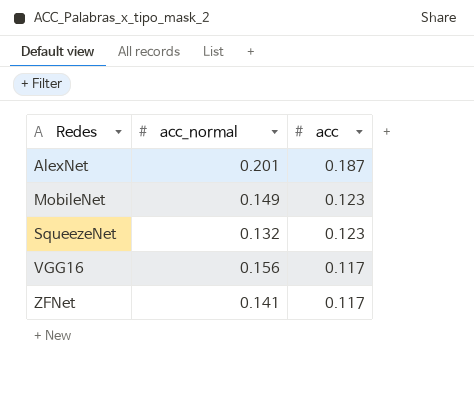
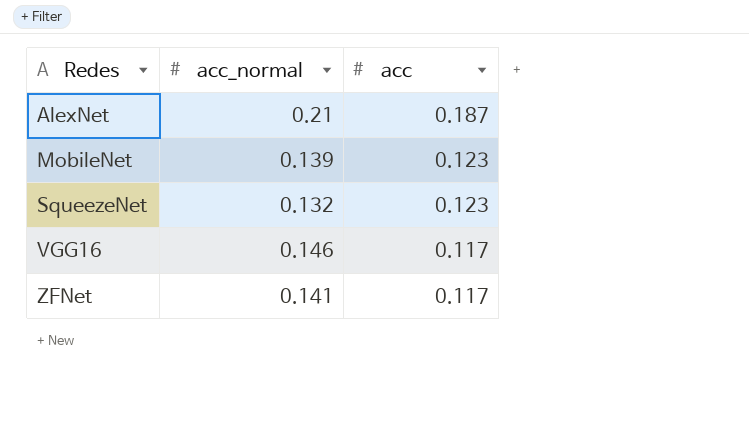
AlexNet | acc_normal: 0.201 -> 0.21
MobileNet | acc_normal: 0.149 -> 0.139
VGG16 | acc_normal: 0.156 -> 0.146

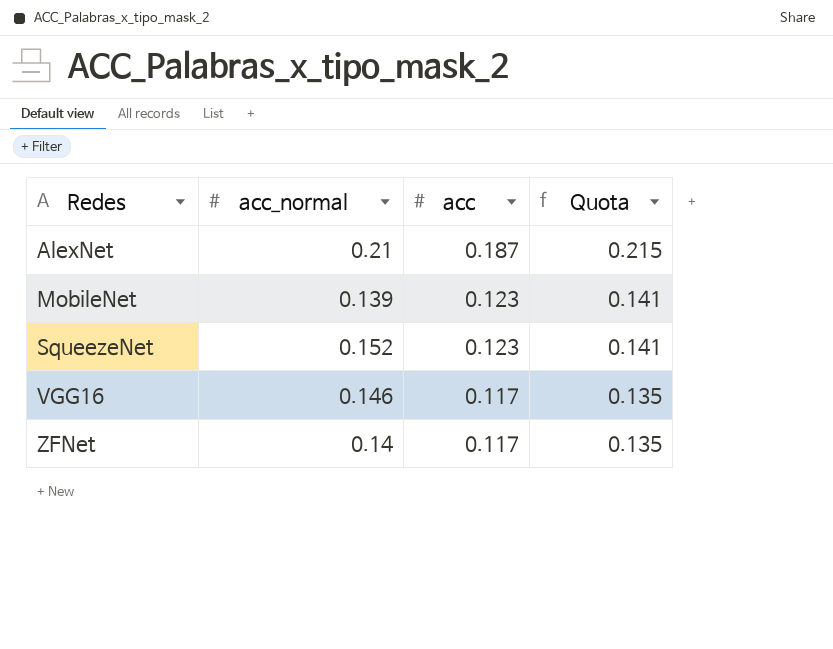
column Quota | formula: none -> [acc] * 1.15
SqueezeNet | acc_normal: 0.132 -> 0.152
ZFNet | acc_normal: 0.141 -> 0.14

